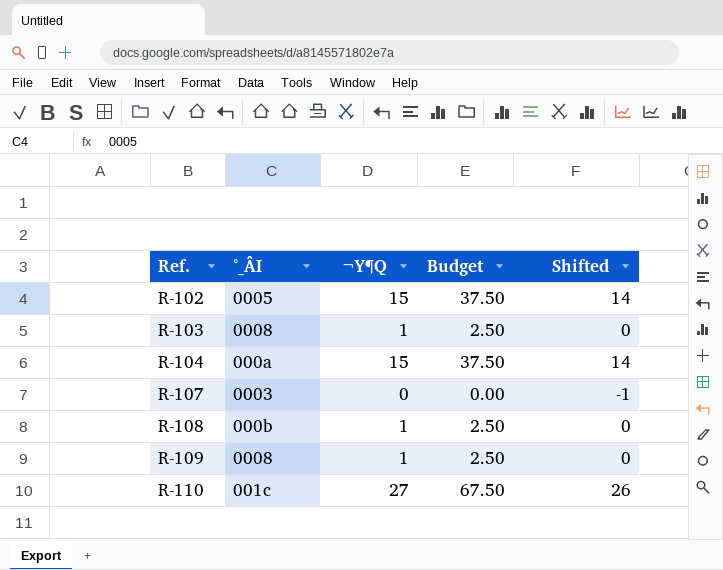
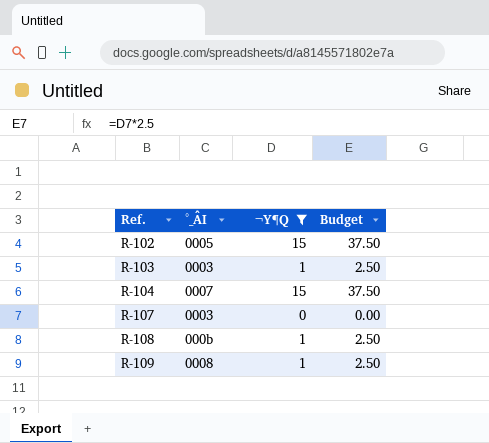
filter: none -> ¬Y¶Q != 27
column Shifted | formula: [¬Y¶Q] - 1 -> none
R-103 | °_ÂI: 0008 -> 0003
R-104 | °_ÂI: 000a -> 0007

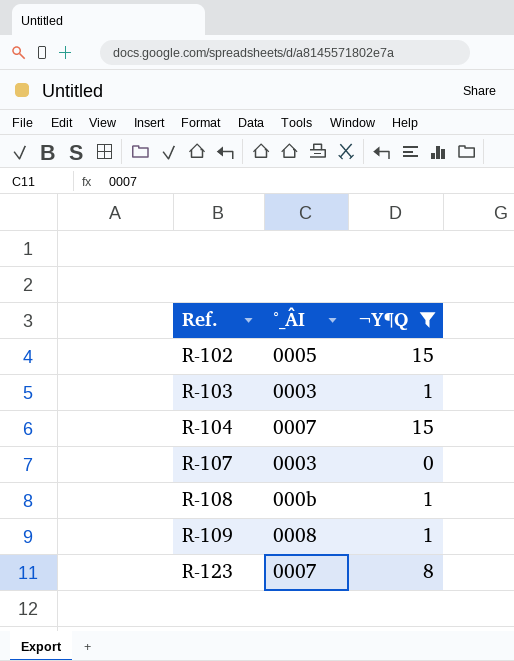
column Budget | formula: [¬Y¶Q] * 2.5 -> none
row R-123: none -> 0007 | 8

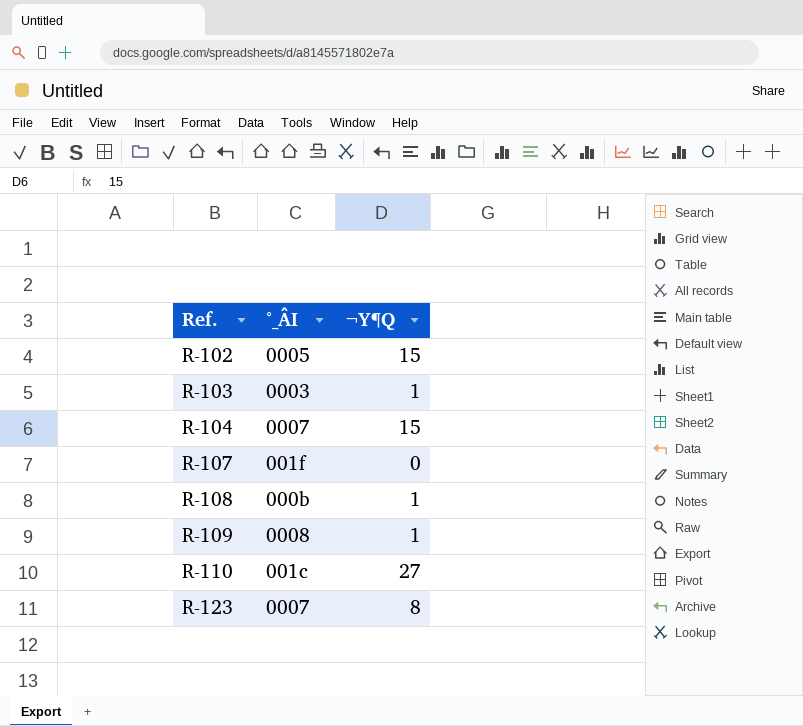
filter: ¬Y¶Q != 27 -> none
R-107 | °_ÂI: 0003 -> 001f

